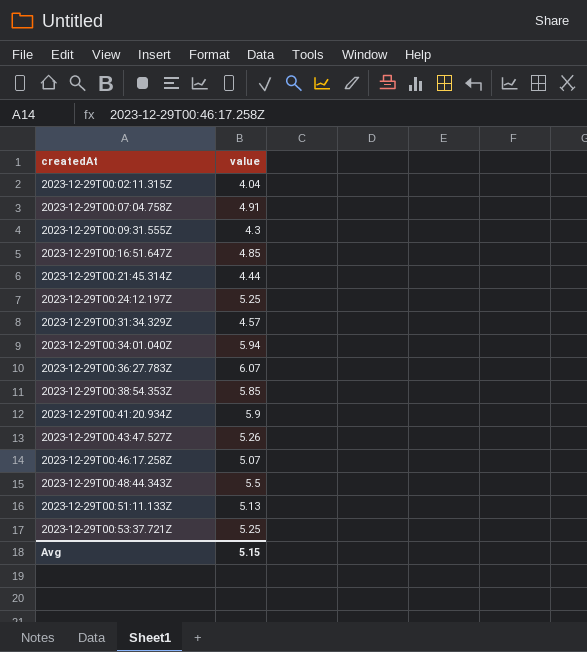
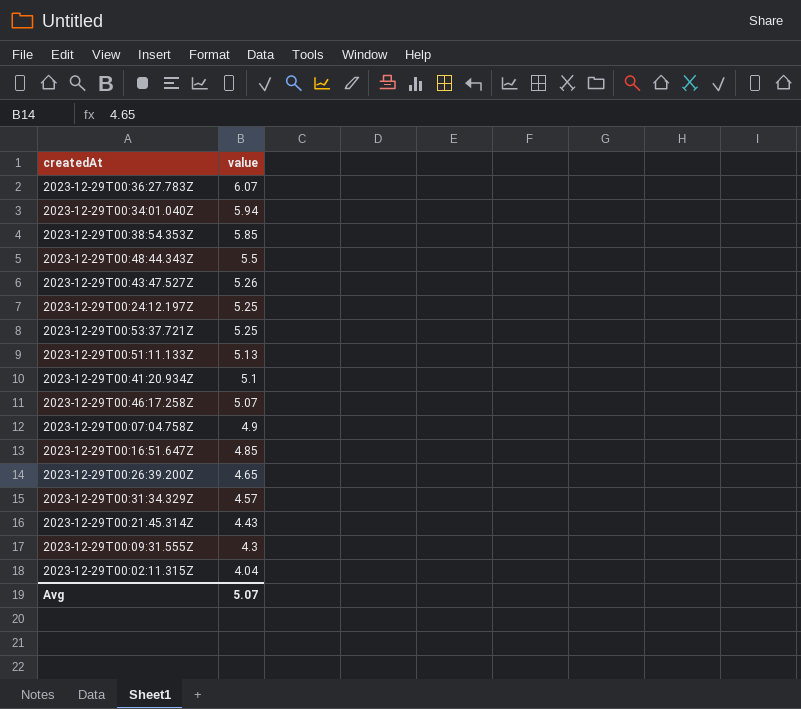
row order: createdAt ascending -> value descending
2023-12-29T00:41:20.934Z | value: 5.9 -> 5.1
2023-12-29T00:07:04.758Z | value: 4.91 -> 4.9
row 2023-12-29T00:26:39.200Z: none -> 4.65
2023-12-29T00:21:45.314Z | value: 4.44 -> 4.43
Avg | value: 5.15 -> 5.07

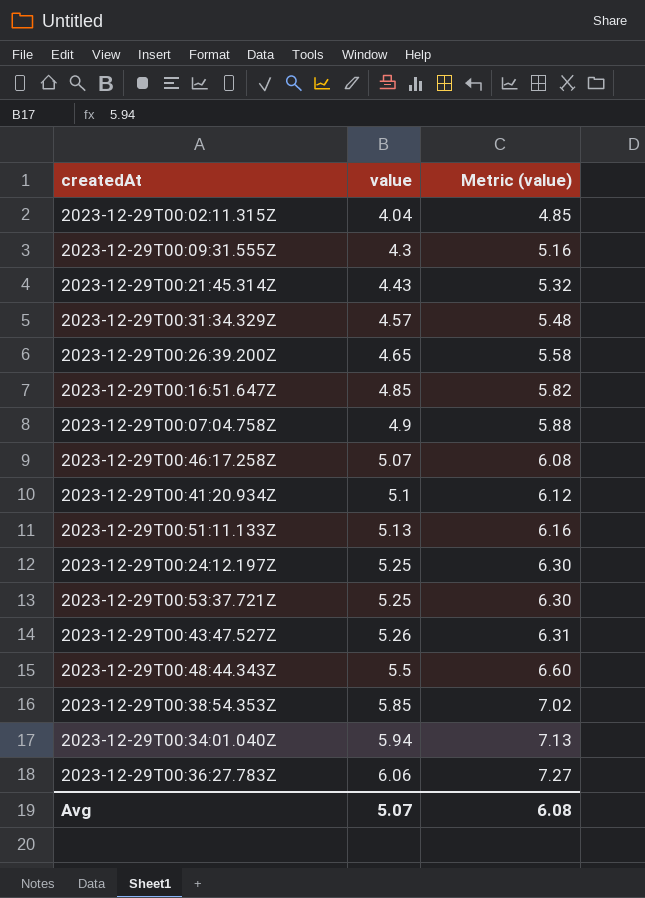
row order: value descending -> value ascending
column Metric (value) | formula: none -> [value] * 1.2
2023-12-29T00:36:27.783Z | value: 6.07 -> 6.06

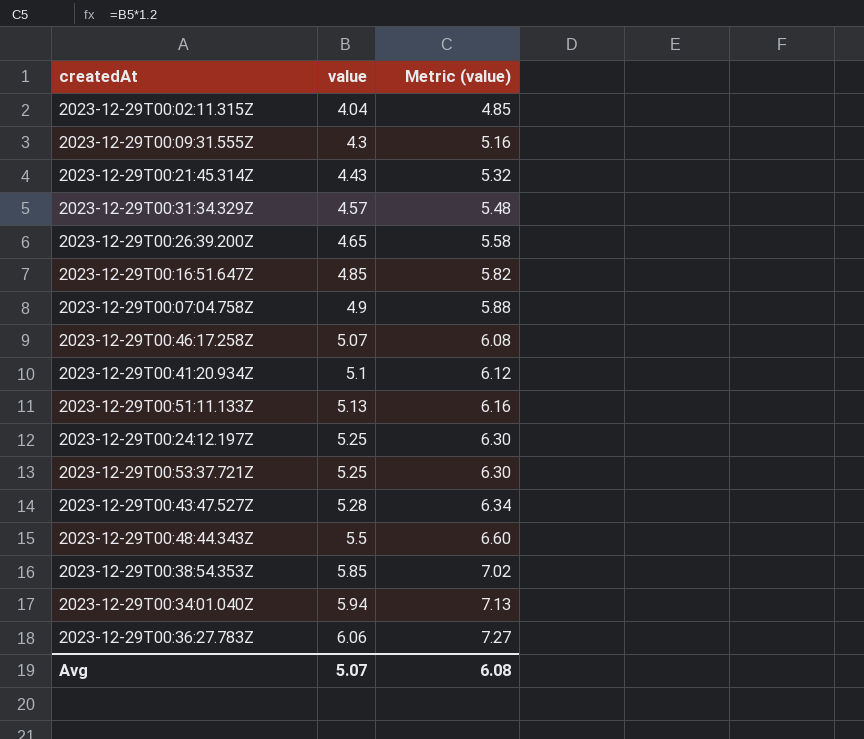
2023-12-29T00:43:47.527Z | value: 5.26 -> 5.28
2023-12-29T00:43:47.527Z | Metric (value): 6.31 -> 6.34

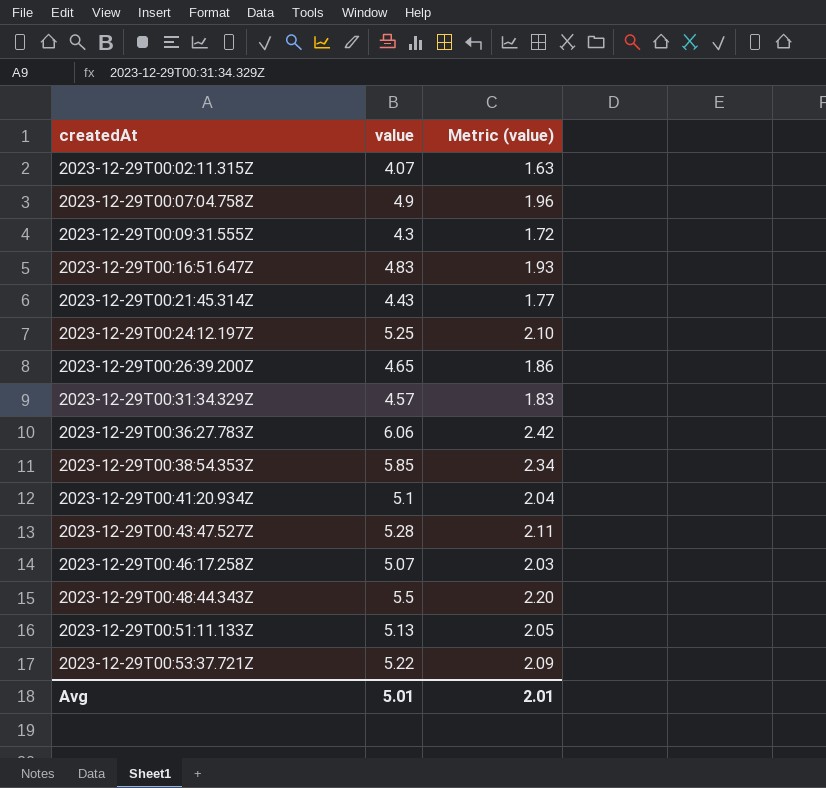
row order: value ascending -> createdAt ascending
column Metric (value) | formula: [value] * 1.2 -> [value] * 0.4
row 2023-12-29T00:34:01.040Z: 5.94 | 7.13 -> none
2023-12-29T00:02:11.315Z | value: 4.04 -> 4.07
2023-12-29T00:16:51.647Z | value: 4.85 -> 4.83
2023-12-29T00:53:37.721Z | value: 5.25 -> 5.22
Avg | value: 5.07 -> 5.01
Avg | Metric (value): 6.08 -> 2.01

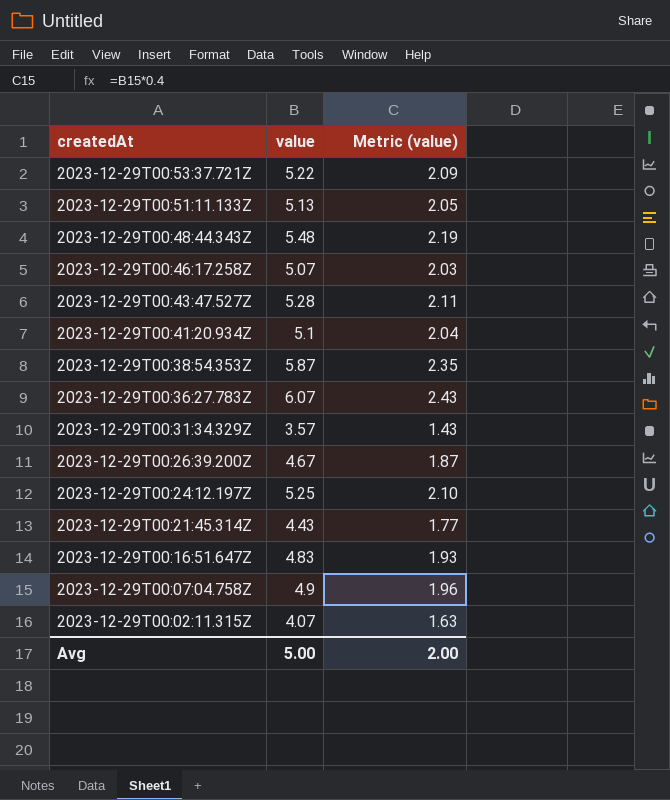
row order: createdAt ascending -> createdAt descending
row 2023-12-29T00:09:31.555Z: 4.3 | 1.72 -> none
2023-12-29T00:48:44.343Z | value: 5.5 -> 5.48
2023-12-29T00:48:44.343Z | Metric (value): 2.20 -> 2.19
2023-12-29T00:38:54.353Z | value: 5.85 -> 5.87
2023-12-29T00:38:54.353Z | Metric (value): 2.34 -> 2.35
2023-12-29T00:36:27.783Z | value: 6.06 -> 6.07
2023-12-29T00:36:27.783Z | Metric (value): 2.42 -> 2.43
2023-12-29T00:31:34.329Z | value: 4.57 -> 3.57
2023-12-29T00:31:34.329Z | Metric (value): 1.83 -> 1.43
2023-12-29T00:26:39.200Z | value: 4.65 -> 4.67
2023-12-29T00:26:39.200Z | Metric (value): 1.86 -> 1.87
Avg | value: 5.01 -> 5.00
Avg | Metric (value): 2.01 -> 2.00

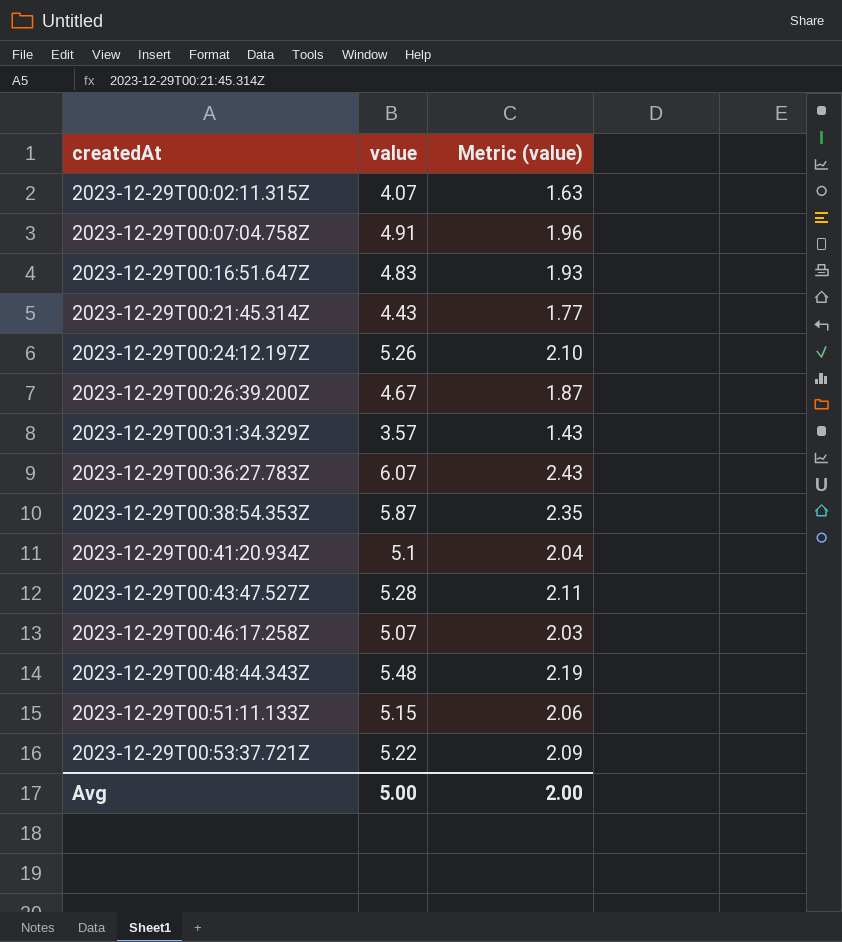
row order: createdAt descending -> createdAt ascending
2023-12-29T00:07:04.758Z | value: 4.9 -> 4.91
2023-12-29T00:24:12.197Z | value: 5.25 -> 5.26
2023-12-29T00:51:11.133Z | value: 5.13 -> 5.15
2023-12-29T00:51:11.133Z | Metric (value): 2.05 -> 2.06

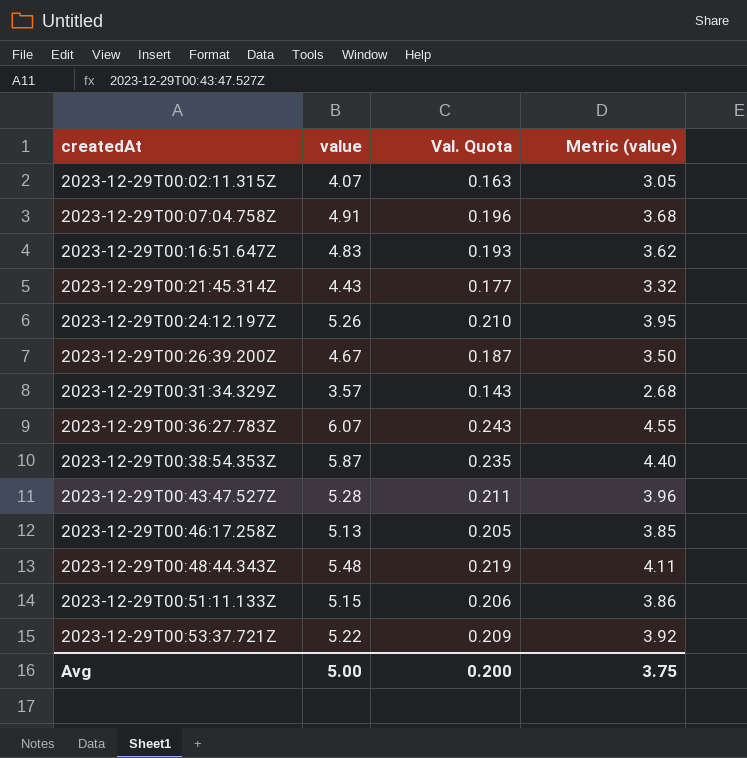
column Val. Quota | formula: none -> [value] * 0.04
column Metric (value) | formula: [value] * 0.4 -> [value] * 0.75
row 2023-12-29T00:41:20.934Z: 5.1 | 2.04 -> none
2023-12-29T00:46:17.258Z | value: 5.07 -> 5.13
Avg | Metric (value): 2.00 -> 3.75

